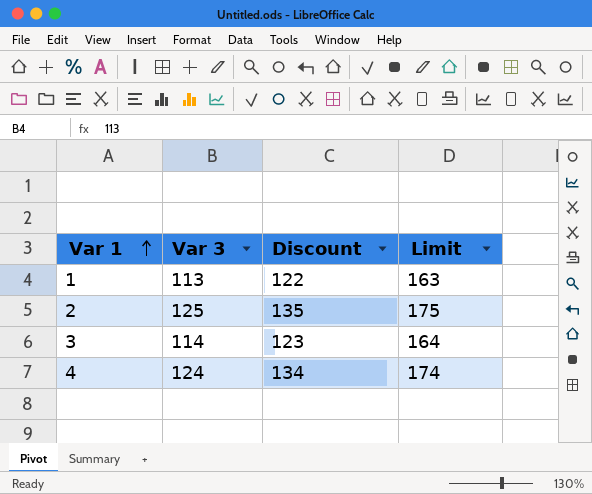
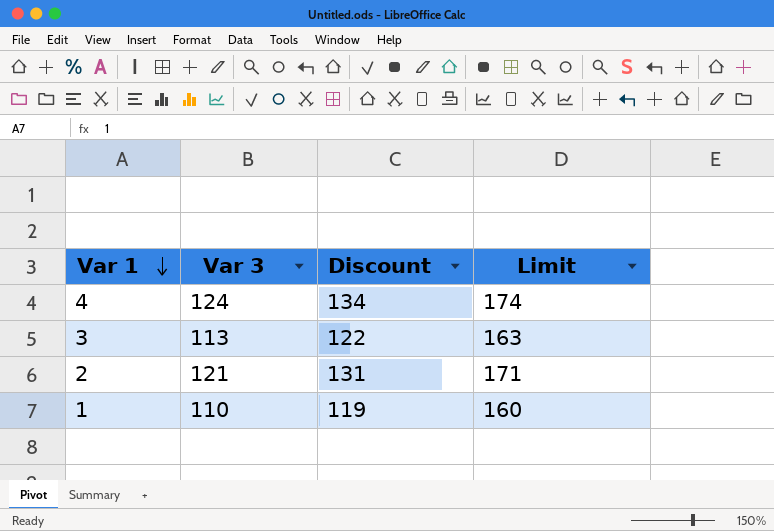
row order: Var 1 ascending -> Var 1 descending
3 | Var 3: 114 -> 113
3 | Discount: 123 -> 122
3 | Limit: 164 -> 163
2 | Var 3: 125 -> 121
2 | Discount: 135 -> 131
2 | Limit: 175 -> 171
1 | Var 3: 113 -> 110
1 | Discount: 122 -> 119
1 | Limit: 163 -> 160

